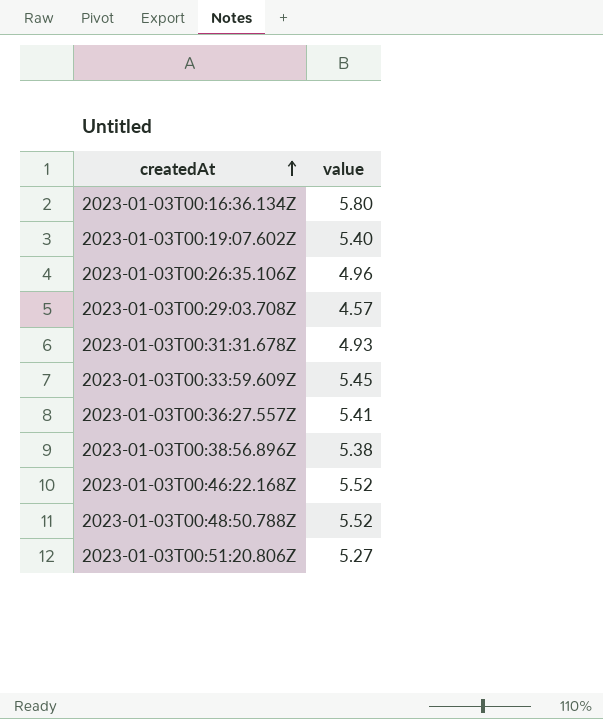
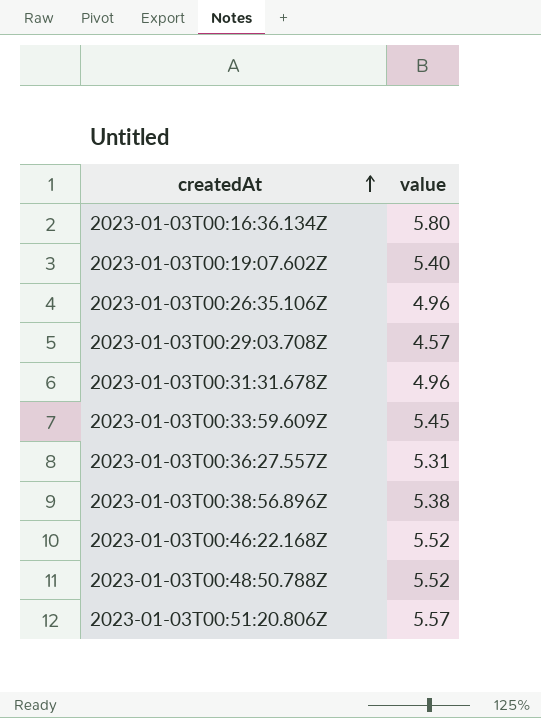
2023-01-03T00:31:31.678Z | value: 4.93 -> 4.96
2023-01-03T00:36:27.557Z | value: 5.41 -> 5.31
2023-01-03T00:51:20.806Z | value: 5.27 -> 5.57

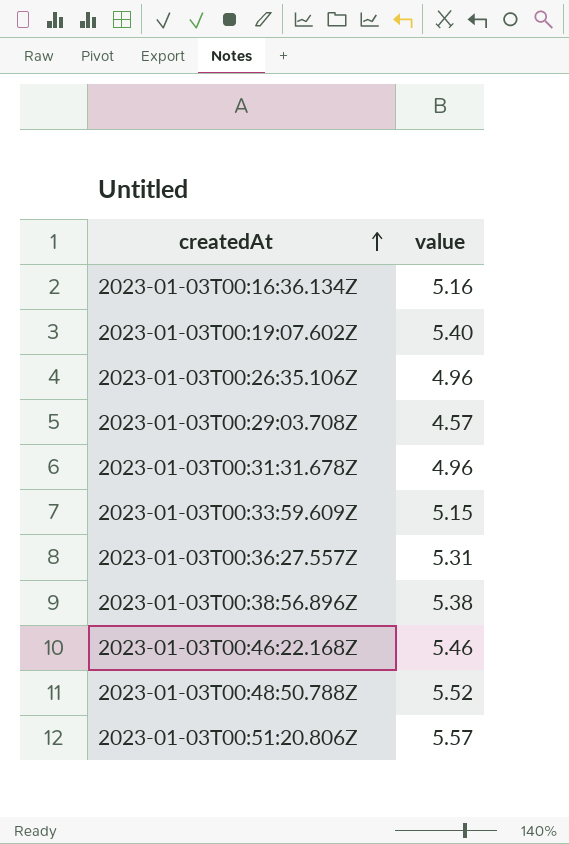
2023-01-03T00:16:36.134Z | value: 5.80 -> 5.16
2023-01-03T00:33:59.609Z | value: 5.45 -> 5.15
2023-01-03T00:46:22.168Z | value: 5.52 -> 5.46

